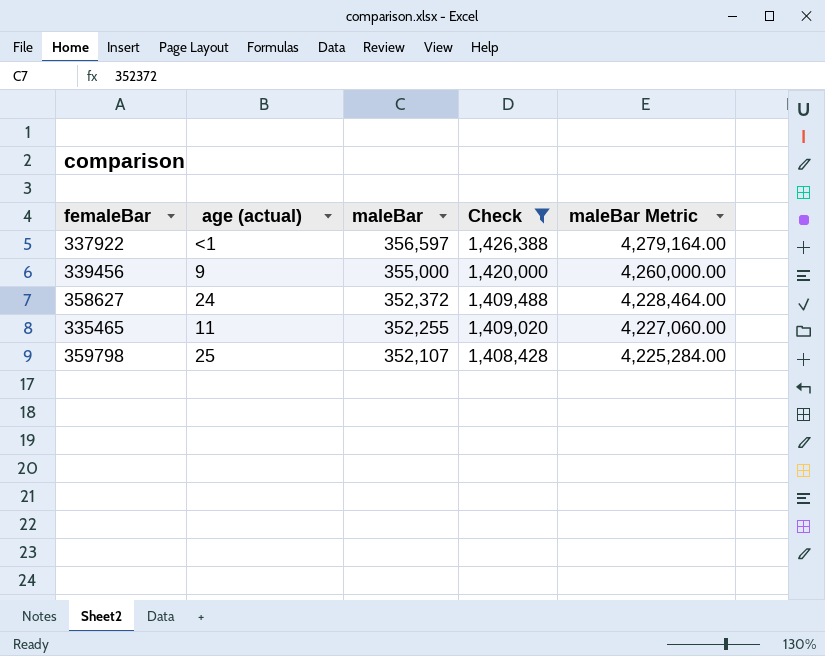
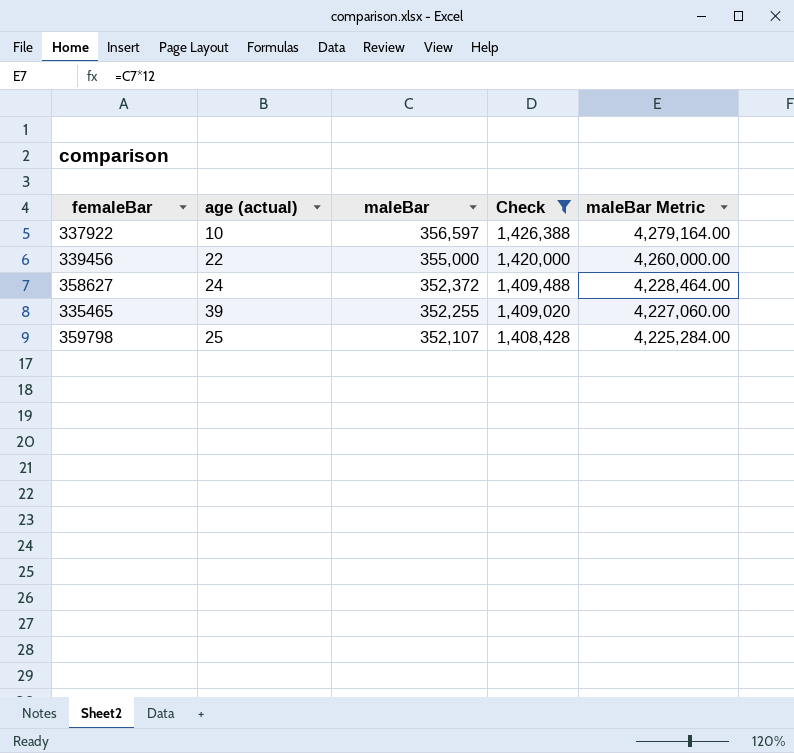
337922 | age (actual): <1 -> 10
339456 | age (actual): 9 -> 22
335465 | age (actual): 11 -> 39

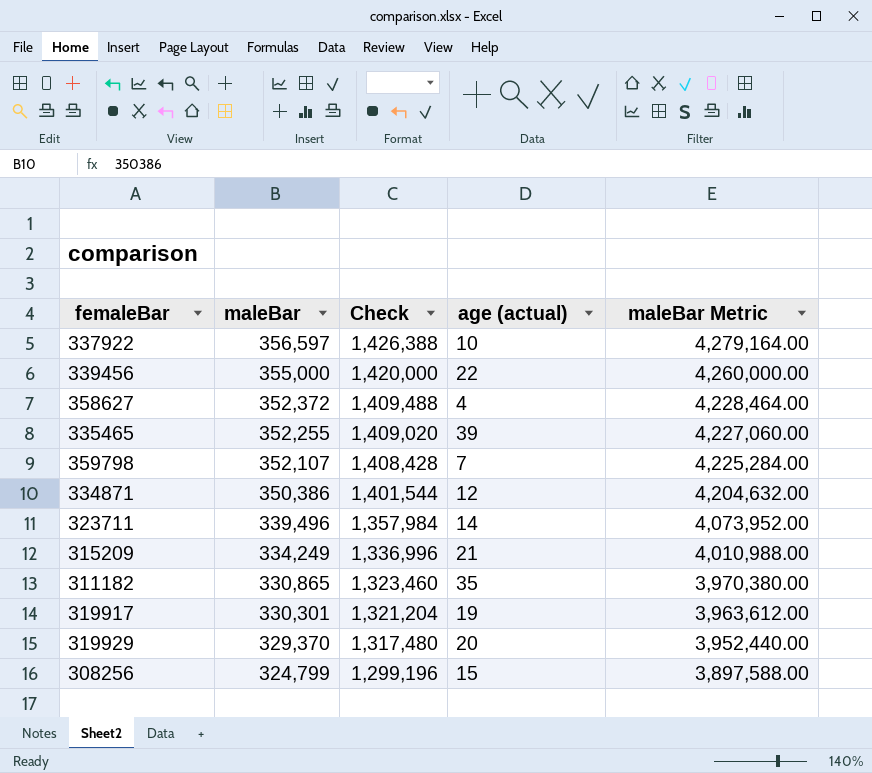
filter: Check >= 1,408,428 -> none
column age (actual) | position: 2 -> 4
358627 | age (actual): 24 -> 4
359798 | age (actual): 25 -> 7

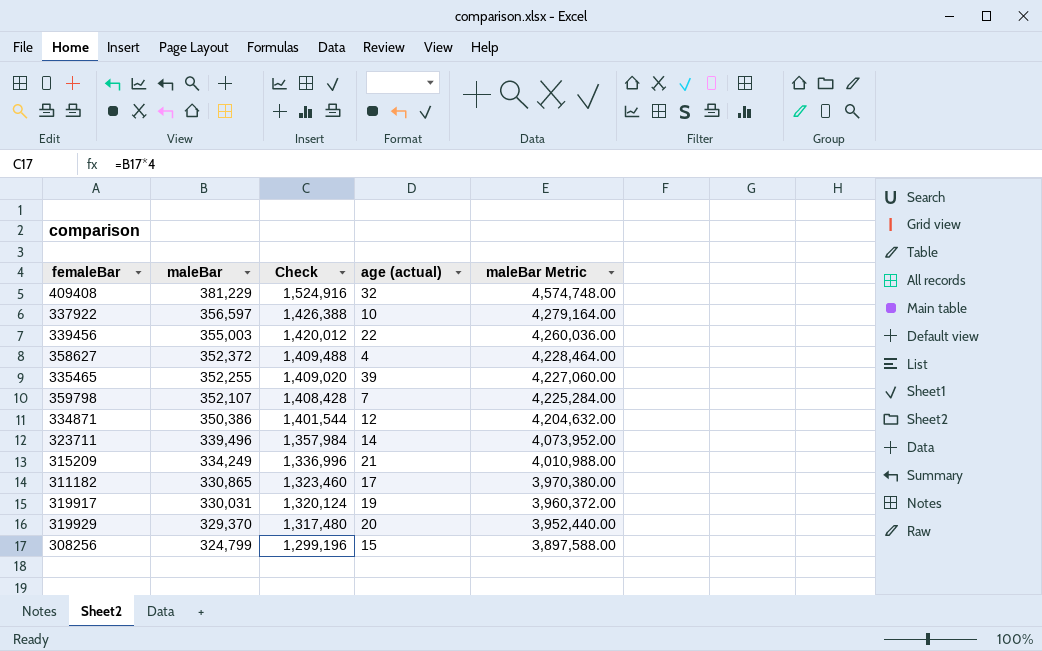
row 409408: none -> 381,229 | 1,524,916 | 32 | 4,574,748.00
339456 | maleBar: 355,000 -> 355,003
339456 | Check: 1,420,000 -> 1,420,012
339456 | maleBar Metric: 4,260,000.00 -> 4,260,036.00
311182 | age (actual): 35 -> 17
319917 | maleBar: 330,301 -> 330,031
319917 | Check: 1,321,204 -> 1,320,124
319917 | maleBar Metric: 3,963,612.00 -> 3,960,372.00

